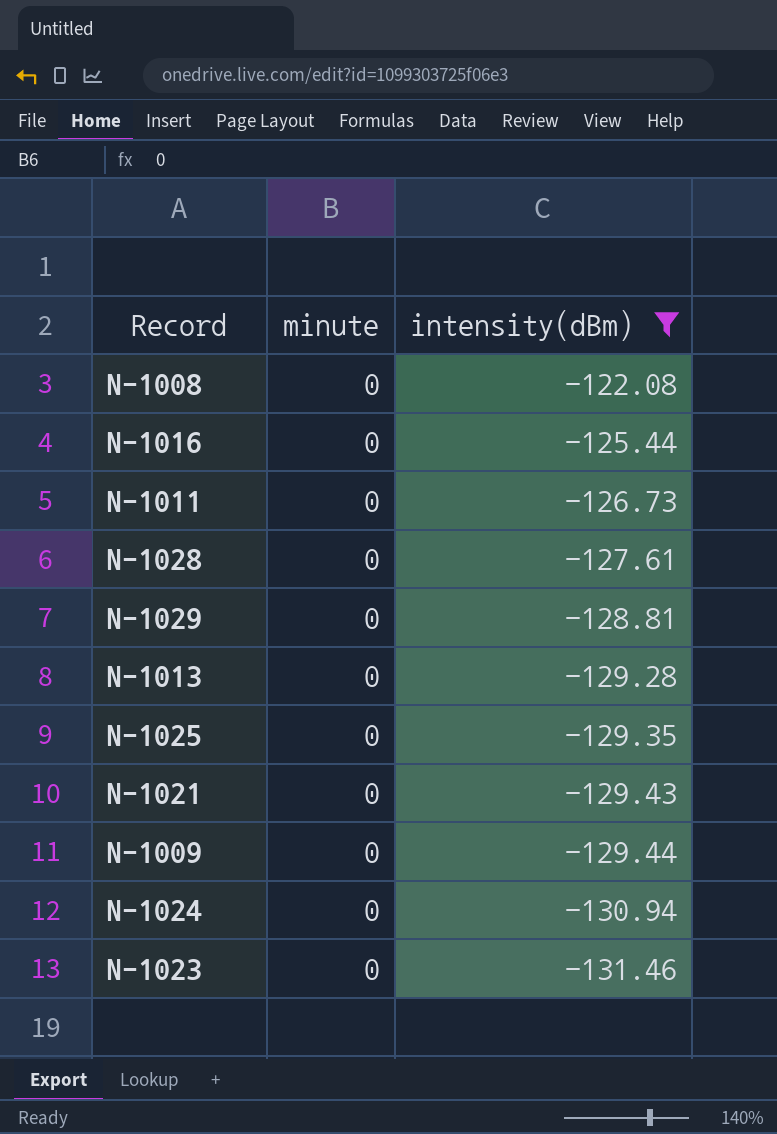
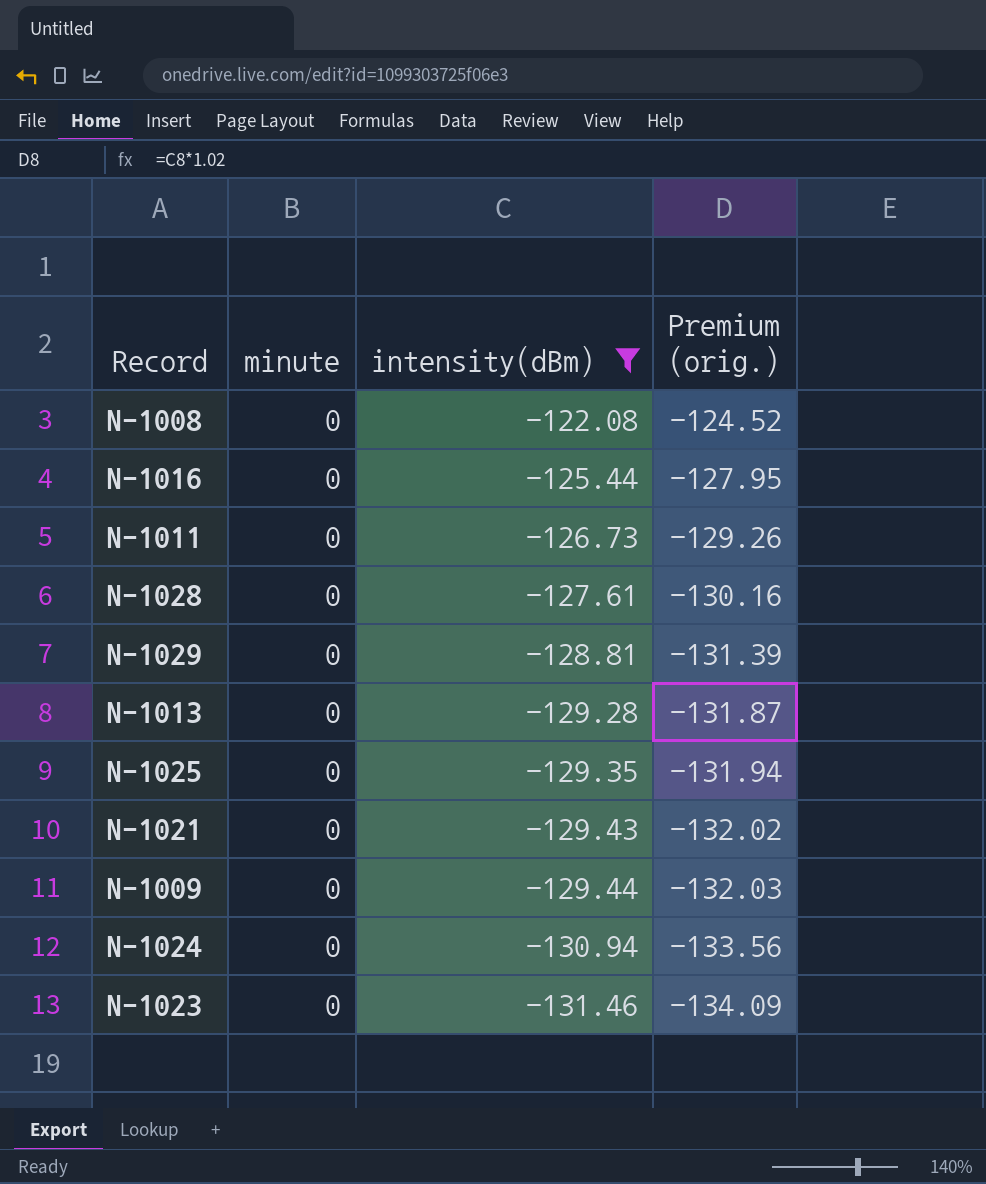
column Premium (orig.) | formula: none -> [intensity(dBm)] * 1.02

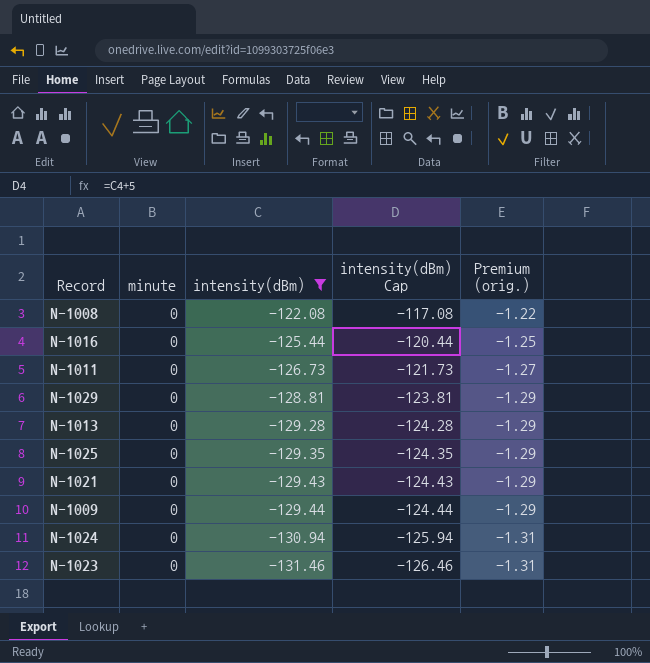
column intensity(dBm) Cap | formula: none -> [intensity(dBm)] + 5
column Premium (orig.) | formula: [intensity(dBm)] * 1.02 -> [intensity(dBm)] * 0.01
row N-1028: 0 | -127.61 | -130.16 -> none

